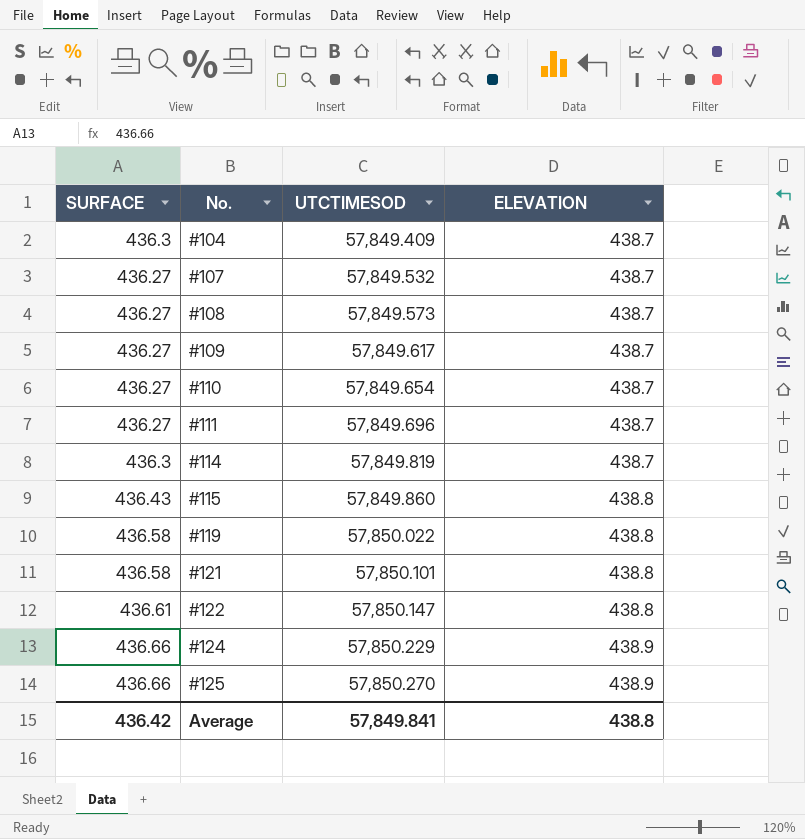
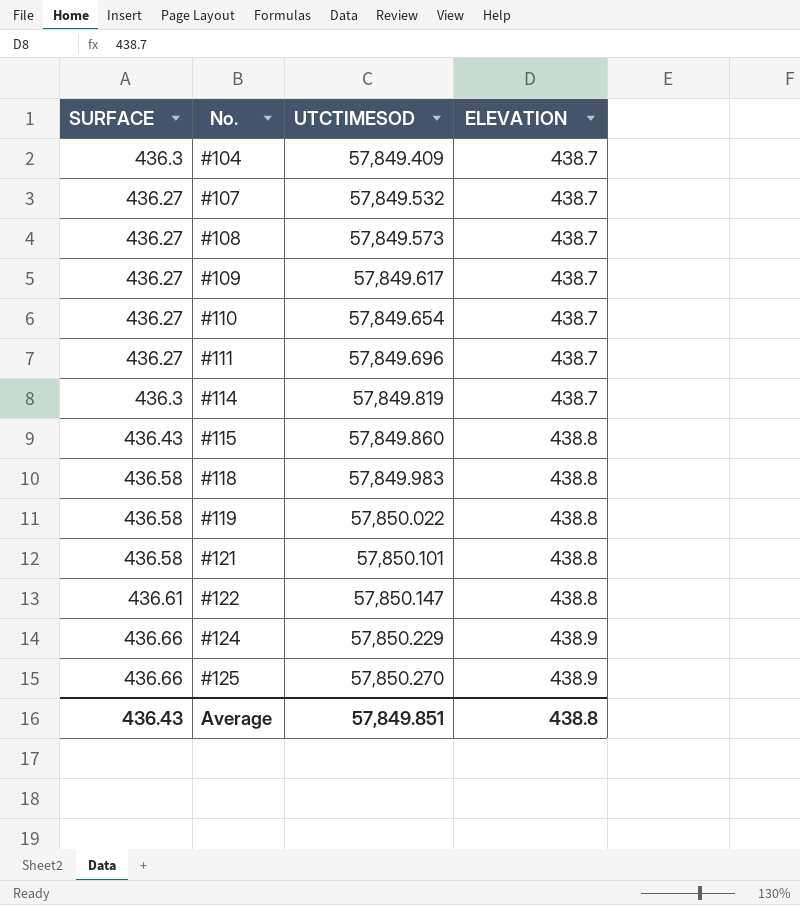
row #118: none -> 436.58 | 57,849.983 | 438.8
Average | SURFACE: 436.42 -> 436.43
Average | UTCTIMESOD: 57,849.841 -> 57,849.851

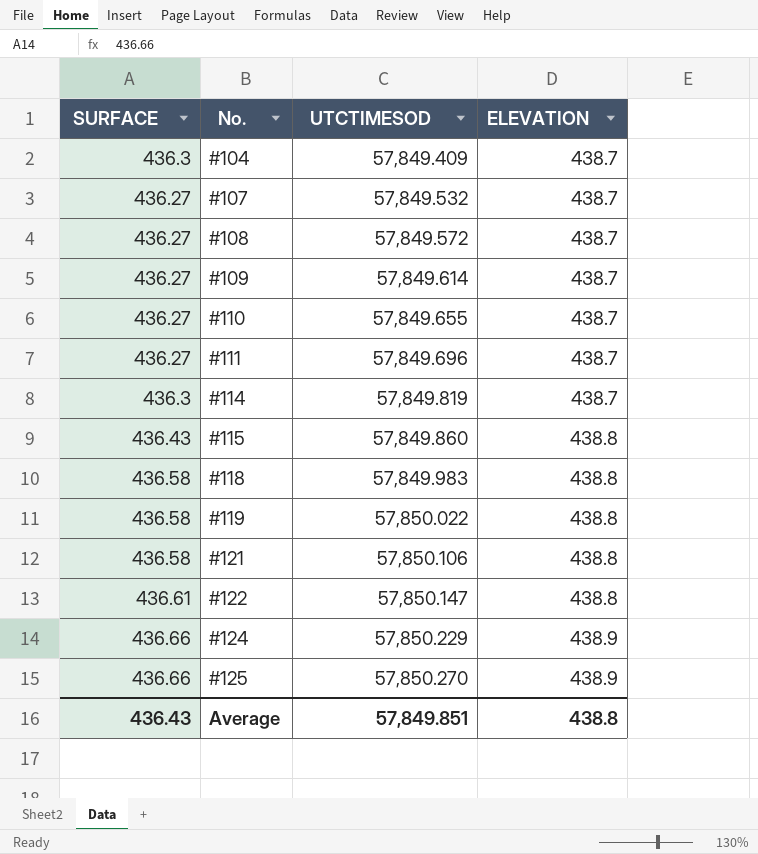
#108 | UTCTIMESOD: 57,849.573 -> 57,849.572
#109 | UTCTIMESOD: 57,849.617 -> 57,849.614
#110 | UTCTIMESOD: 57,849.654 -> 57,849.655
#121 | UTCTIMESOD: 57,850.101 -> 57,850.106

